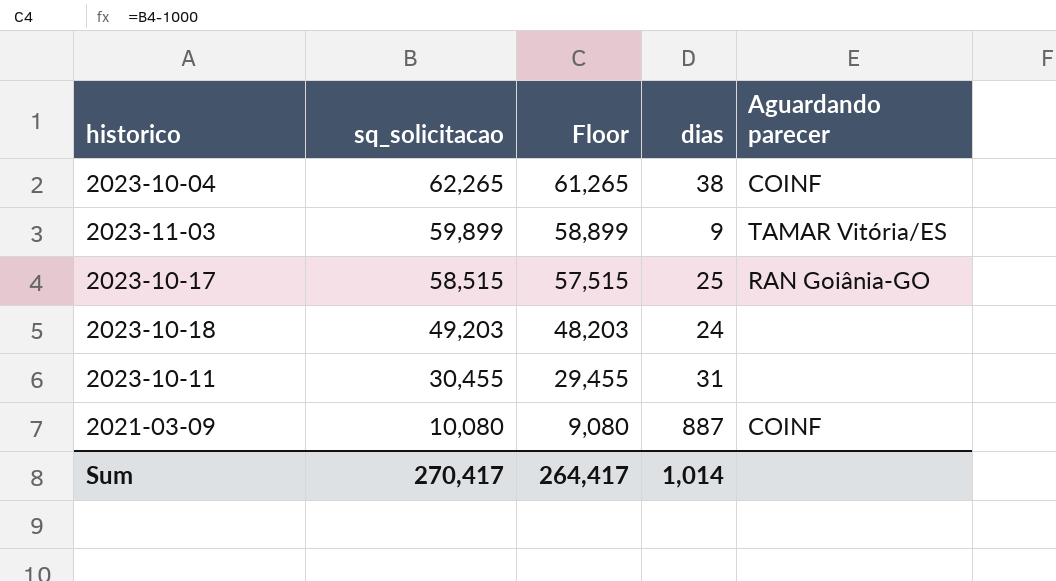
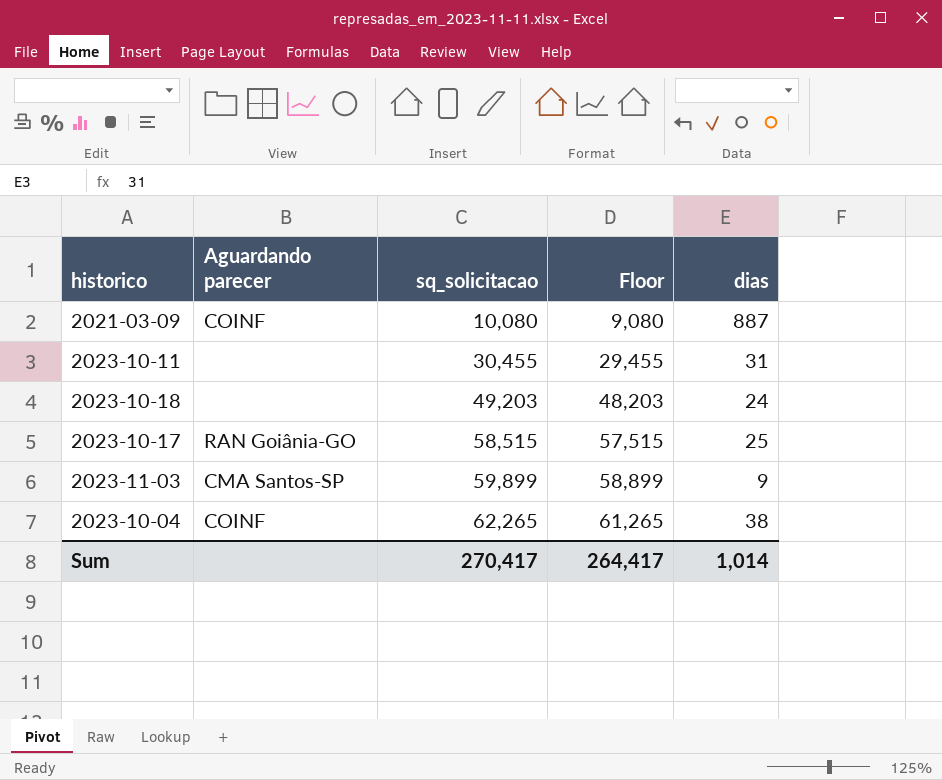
row order: sq_solicitacao descending -> sq_solicitacao ascending
column Aguardando parecer | position: 5 -> 2
2023-11-03 | Aguardando parecer: TAMAR Vitória/ES -> CMA Santos-SP

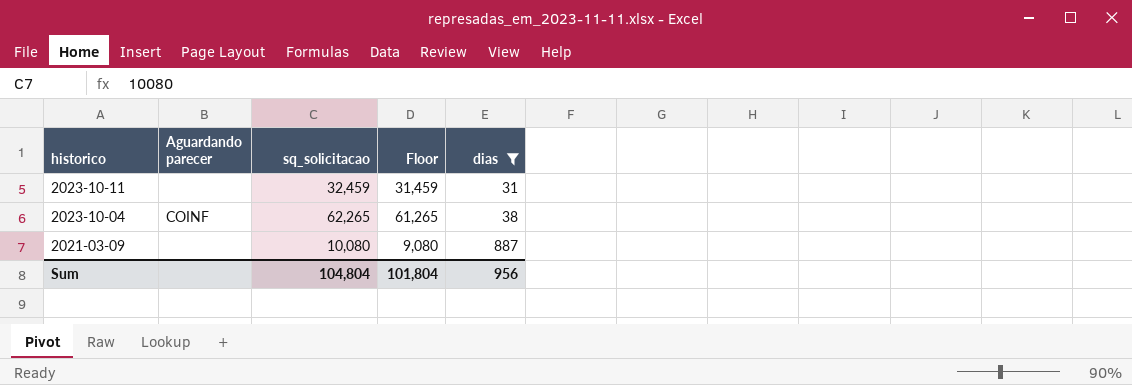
filter: none -> dias >= 31
row order: sq_solicitacao ascending -> historico descending
2023-10-11 | sq_solicitacao: 30,455 -> 32,459
2023-10-11 | Floor: 29,455 -> 31,459
2021-03-09 | Aguardando parecer: COINF -> none
Sum | sq_solicitacao: 270,417 -> 104,804
Sum | Floor: 264,417 -> 101,804
Sum | dias: 1,014 -> 956

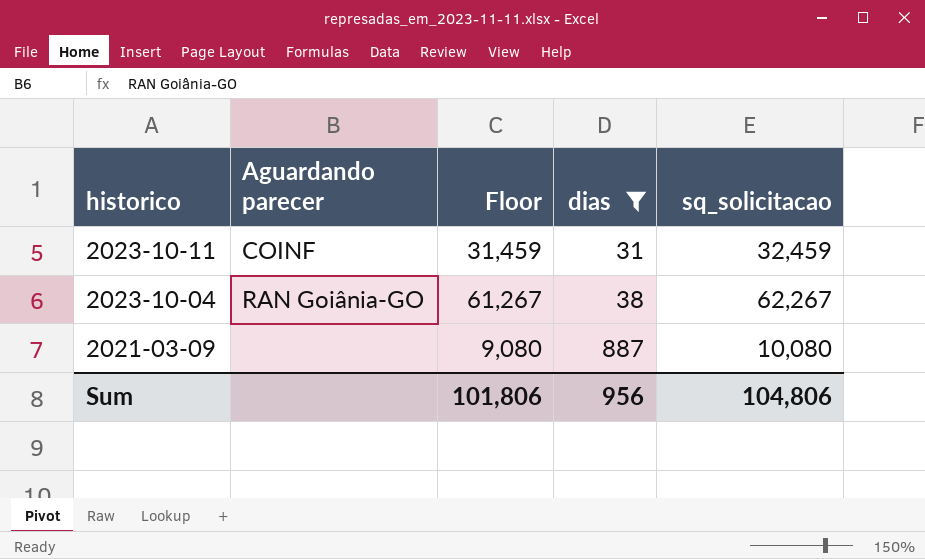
column sq_solicitacao | position: 3 -> 5
2023-10-11 | Aguardando parecer: none -> COINF
2023-10-04 | Aguardando parecer: COINF -> RAN Goiânia-GO
2023-10-04 | Floor: 61,265 -> 61,267
2023-10-04 | sq_solicitacao: 62,265 -> 62,267
Sum | Floor: 101,804 -> 101,806
Sum | sq_solicitacao: 104,804 -> 104,806

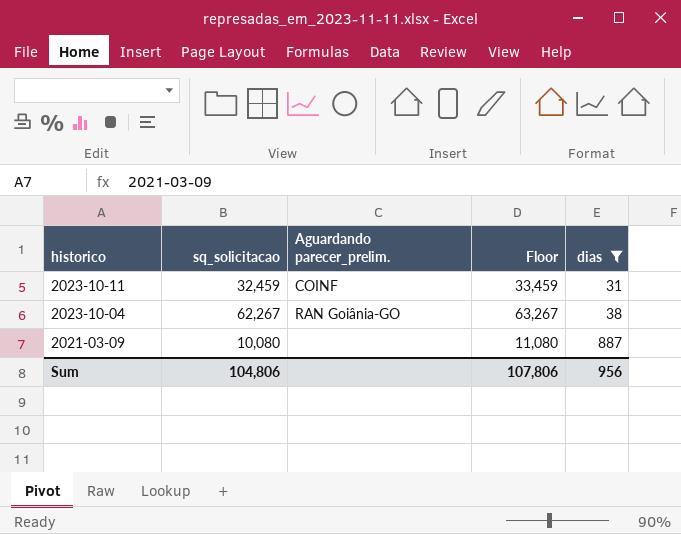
column sq_solicitacao | position: 5 -> 2
column name: Aguardando parecer -> Aguardando parecer_prelim.
column Floor | formula: [sq_solicitacao] - 1000 -> [sq_solicitacao] + 1000
Sum | Floor: 101,806 -> 107,806

